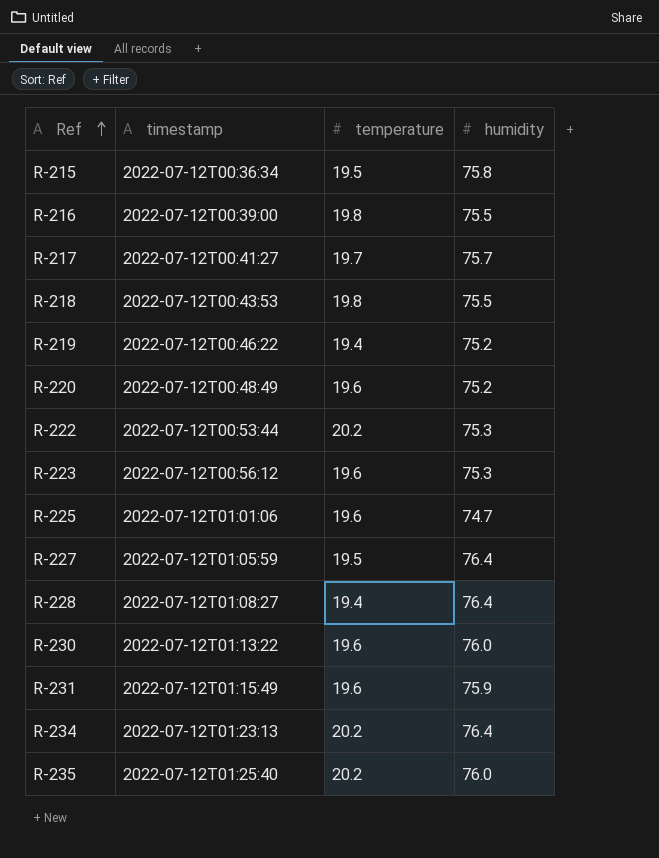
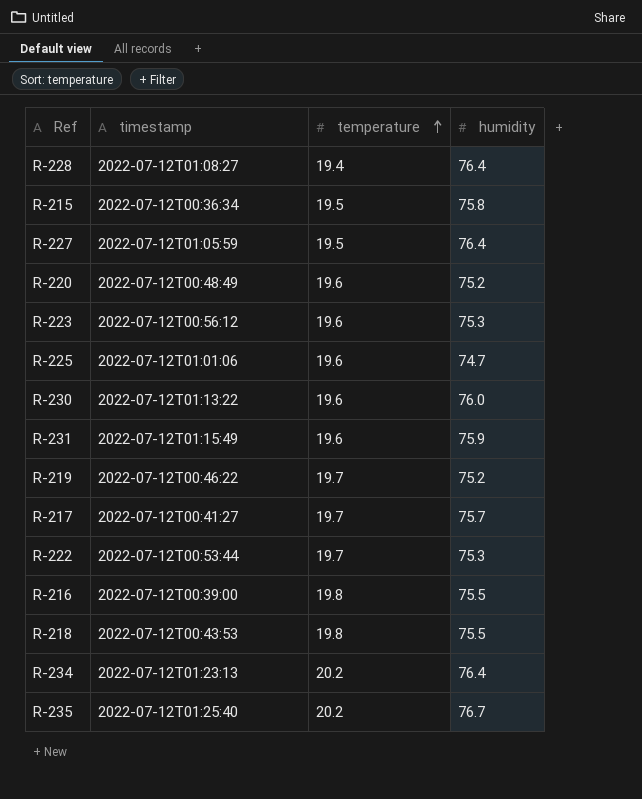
row order: Ref ascending -> temperature ascending
R-219 | temperature: 19.4 -> 19.7
R-222 | temperature: 20.2 -> 19.7
R-235 | humidity: 76.0 -> 76.7

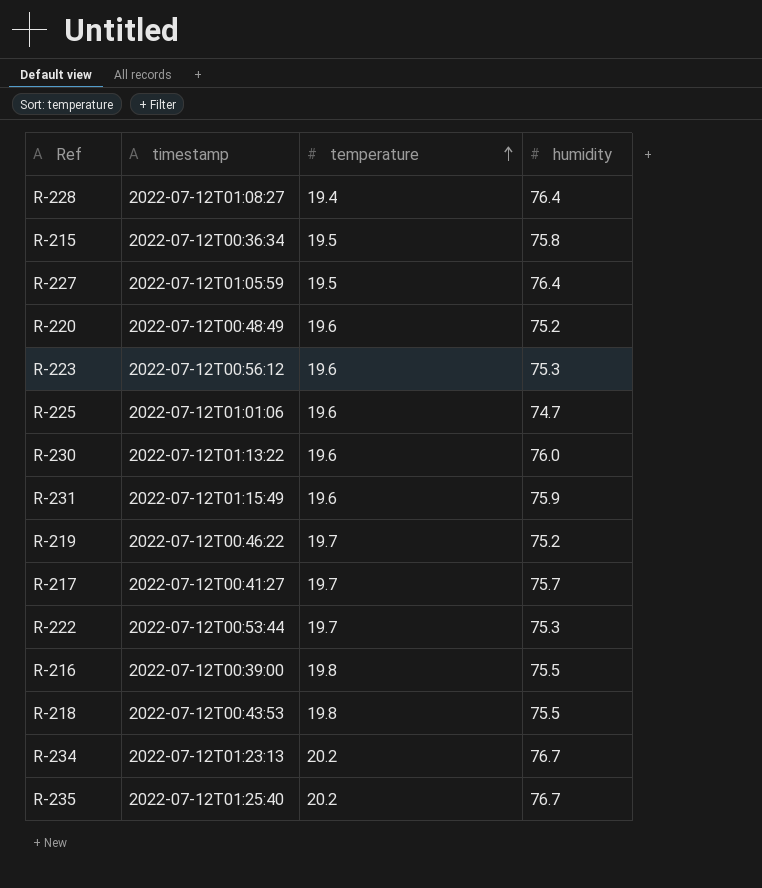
R-234 | humidity: 76.4 -> 76.7

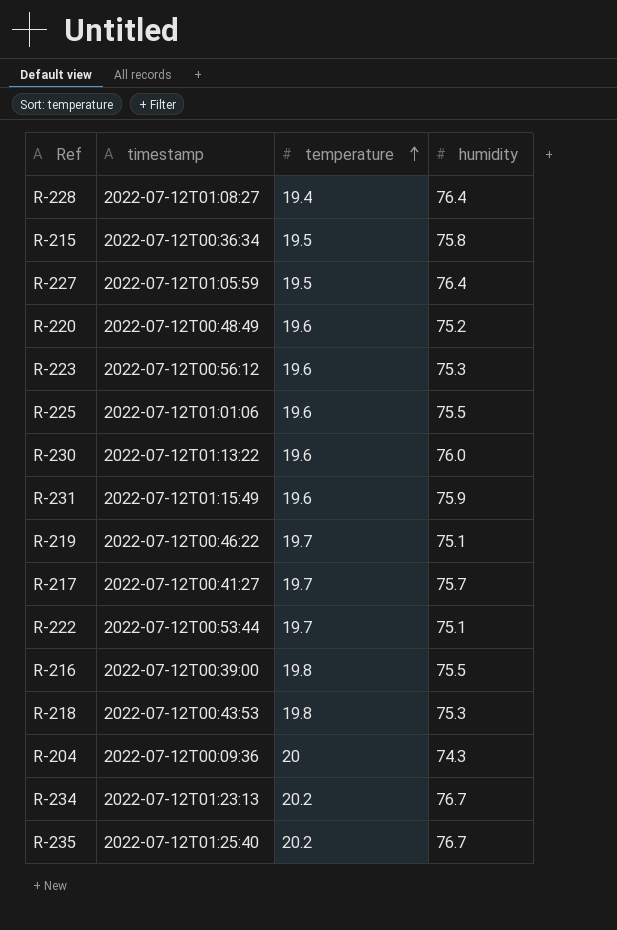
R-225 | humidity: 74.7 -> 75.5
R-219 | humidity: 75.2 -> 75.1
R-222 | humidity: 75.3 -> 75.1
R-218 | humidity: 75.5 -> 75.3
row R-204: none -> 2022-07-12T00:09:36 | 20 | 74.3

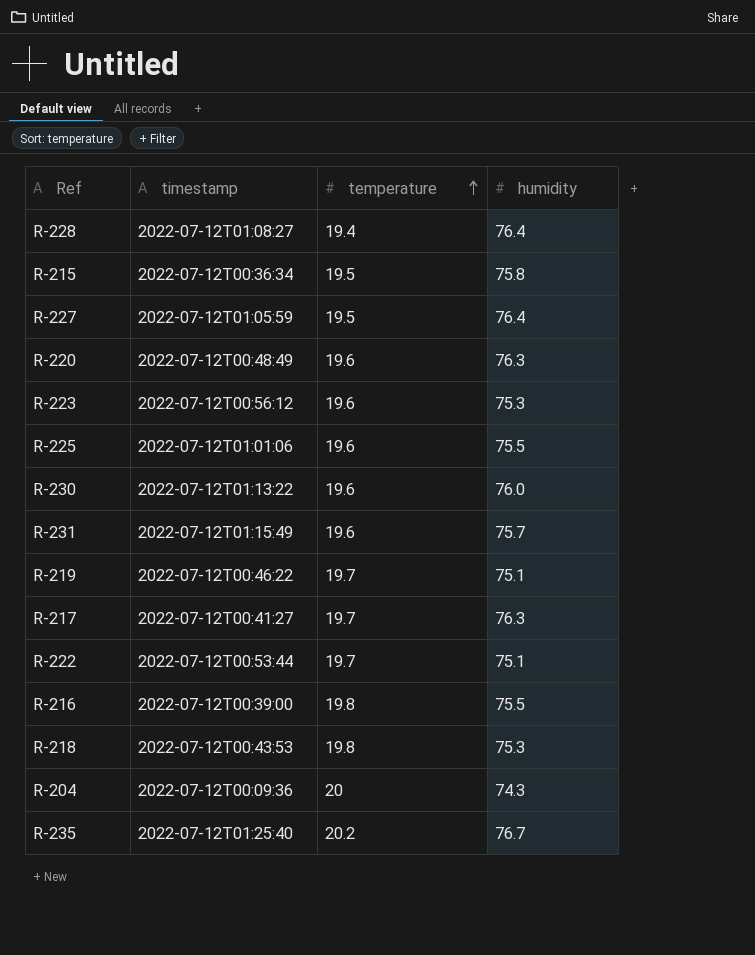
row R-234: 2022-07-12T01:23:13 | 20.2 | 76.7 -> none
R-220 | humidity: 75.2 -> 76.3
R-231 | humidity: 75.9 -> 75.7
R-217 | humidity: 75.7 -> 76.3

